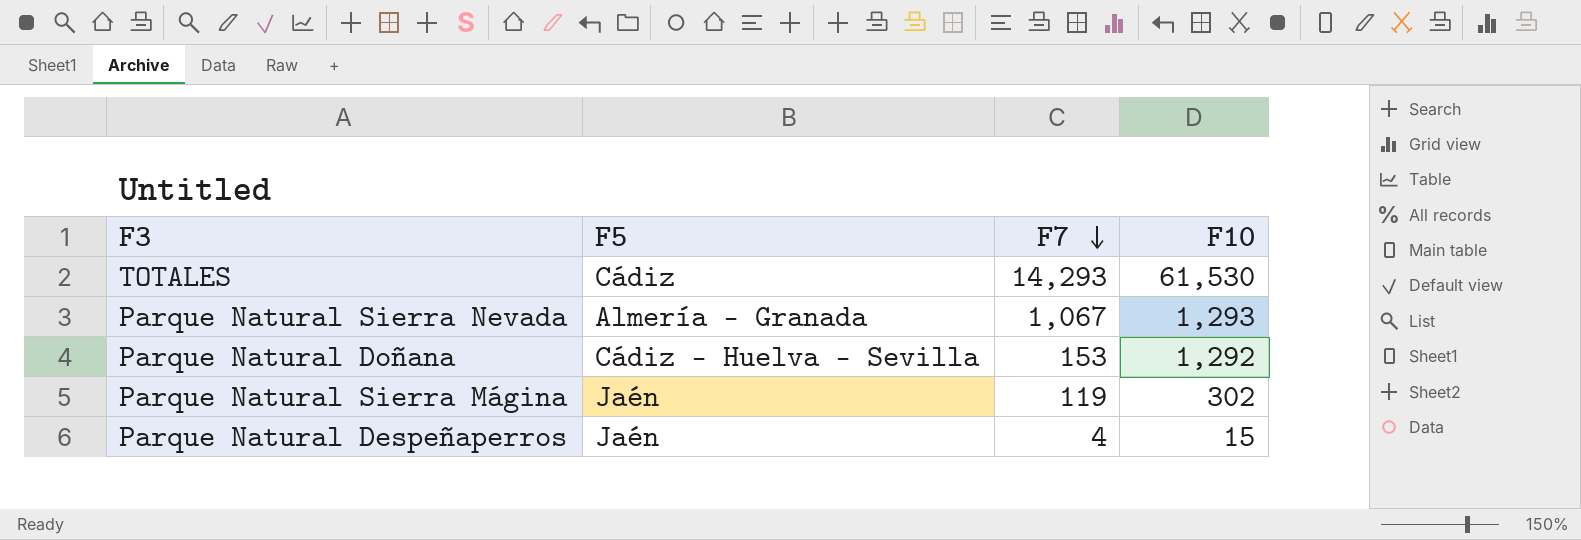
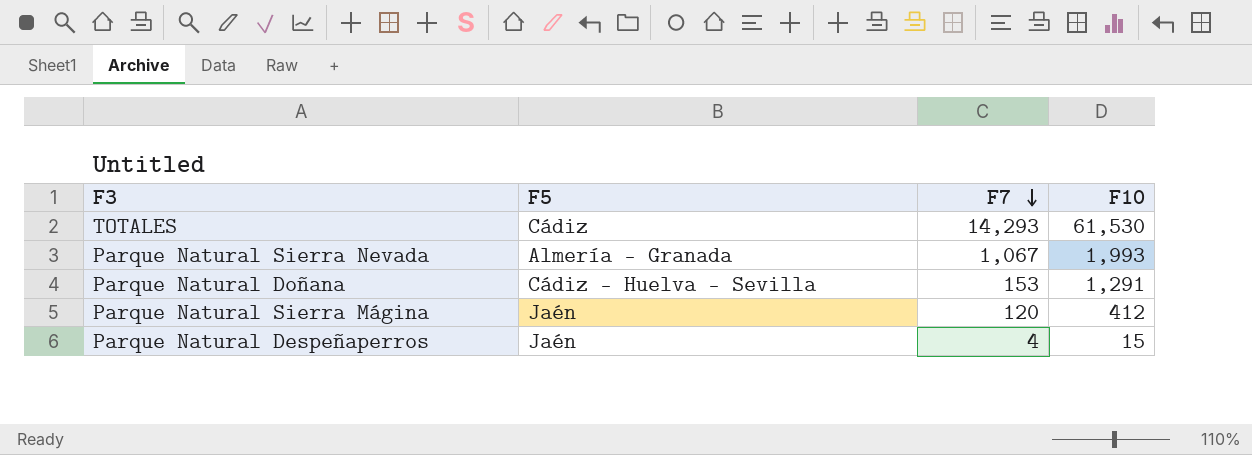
Parque Natural Sierra Nevada | F10: 1,293 -> 1,993
Parque Natural Doñana | F10: 1,292 -> 1,291
Parque Natural Sierra Mágina | F7: 119 -> 120
Parque Natural Sierra Mágina | F10: 302 -> 412

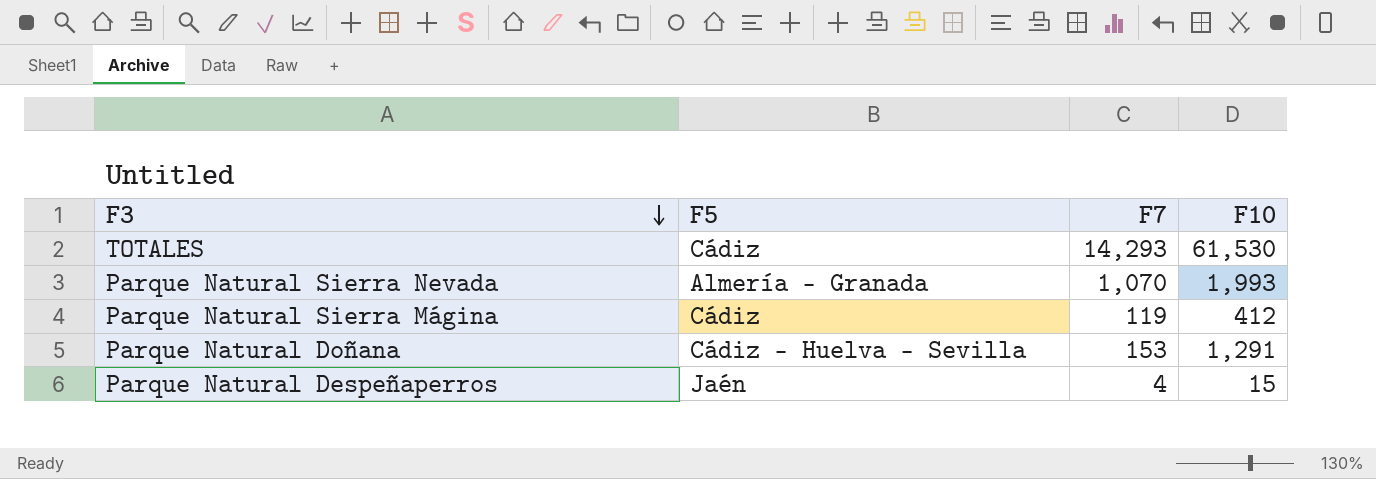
row order: F7 descending -> F3 descending
Parque Natural Sierra Nevada | F7: 1,067 -> 1,070
Parque Natural Sierra Mágina | F5: Jaén -> Cádiz
Parque Natural Sierra Mágina | F7: 120 -> 119

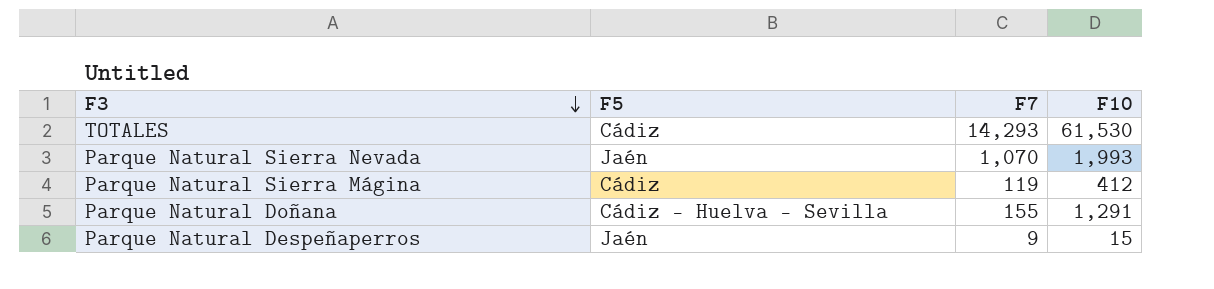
Parque Natural Sierra Nevada | F5: Almería - Granada -> Jaén
Parque Natural Doñana | F7: 153 -> 155
Parque Natural Despeñaperros | F7: 4 -> 9

